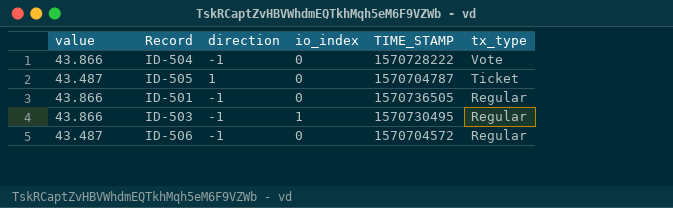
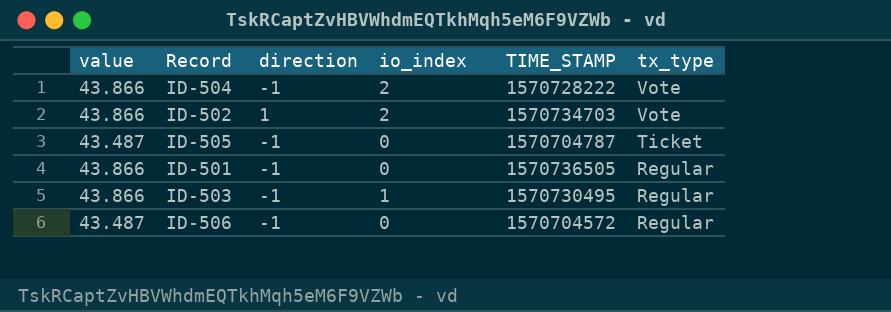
ID-504 | io_index: 0 -> 2
row ID-502: none -> 43.866 | 1 | 2 | 1570734703 | Vote
ID-505 | direction: 1 -> -1

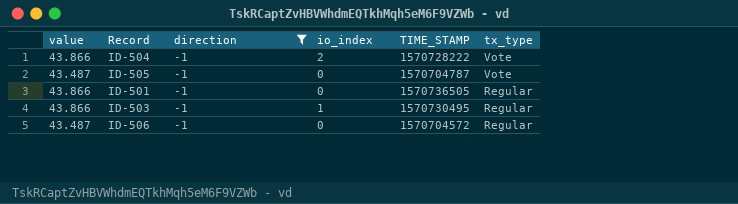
filter: none -> direction = -1
ID-505 | tx_type: Ticket -> Vote

